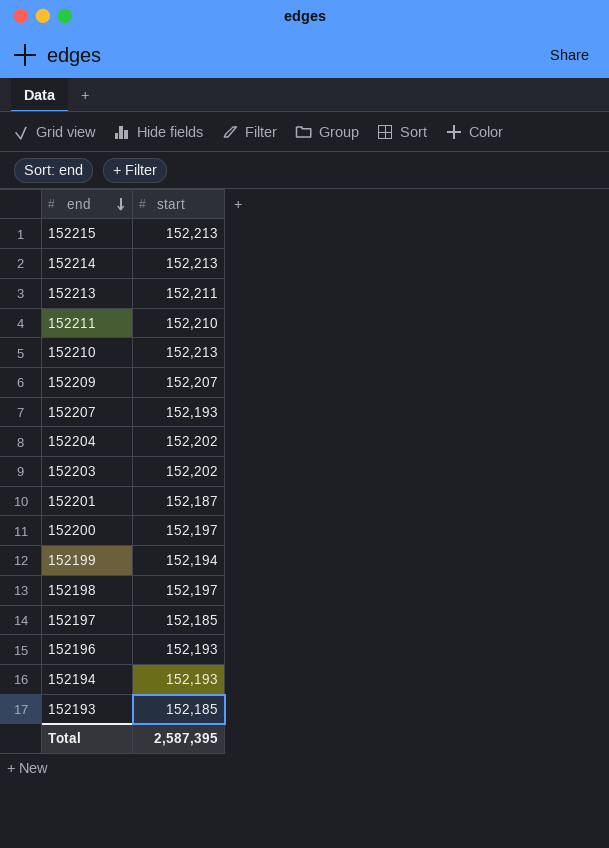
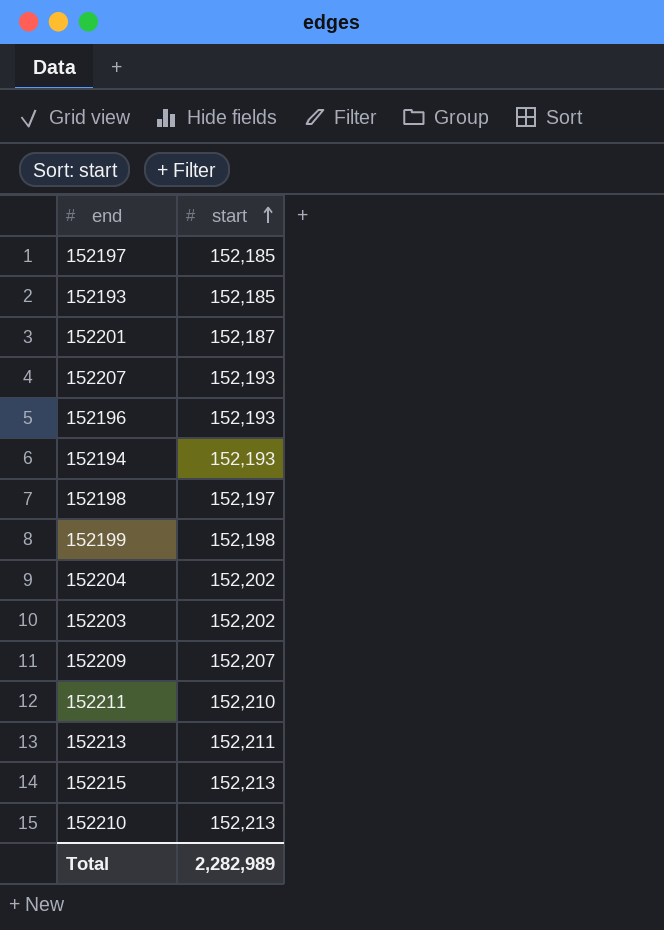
row order: end descending -> start ascending
row 152214: 152,213 -> none
row 152200: 152,197 -> none
152199 | start: 152,194 -> 152,198
Total | start: 2,587,395 -> 2,282,989

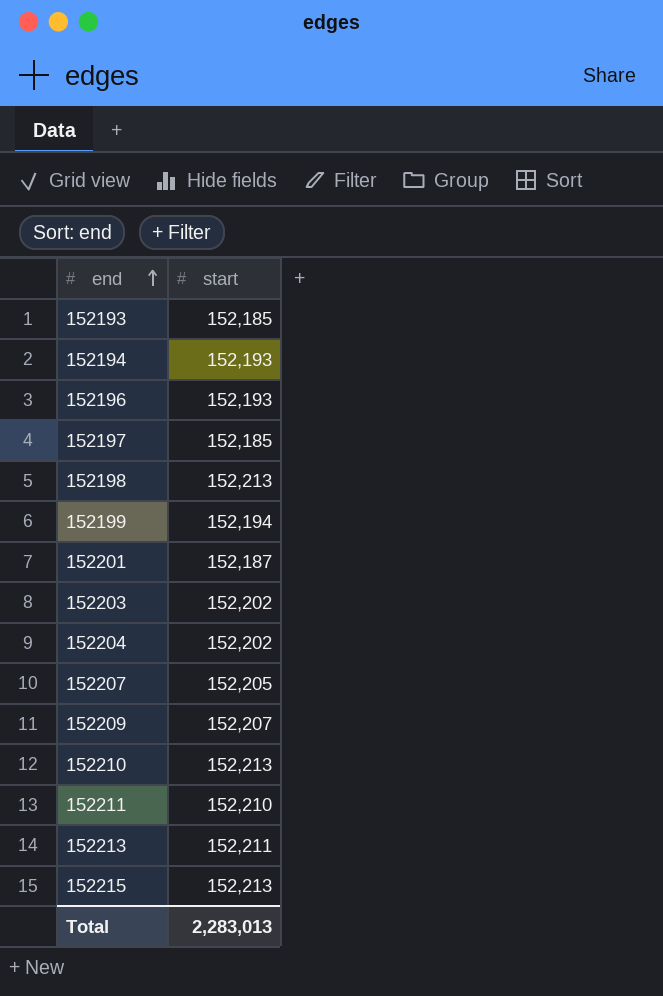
row order: start ascending -> end ascending
152198 | start: 152,197 -> 152,213
152199 | start: 152,198 -> 152,194
152207 | start: 152,193 -> 152,205
Total | start: 2,282,989 -> 2,283,013

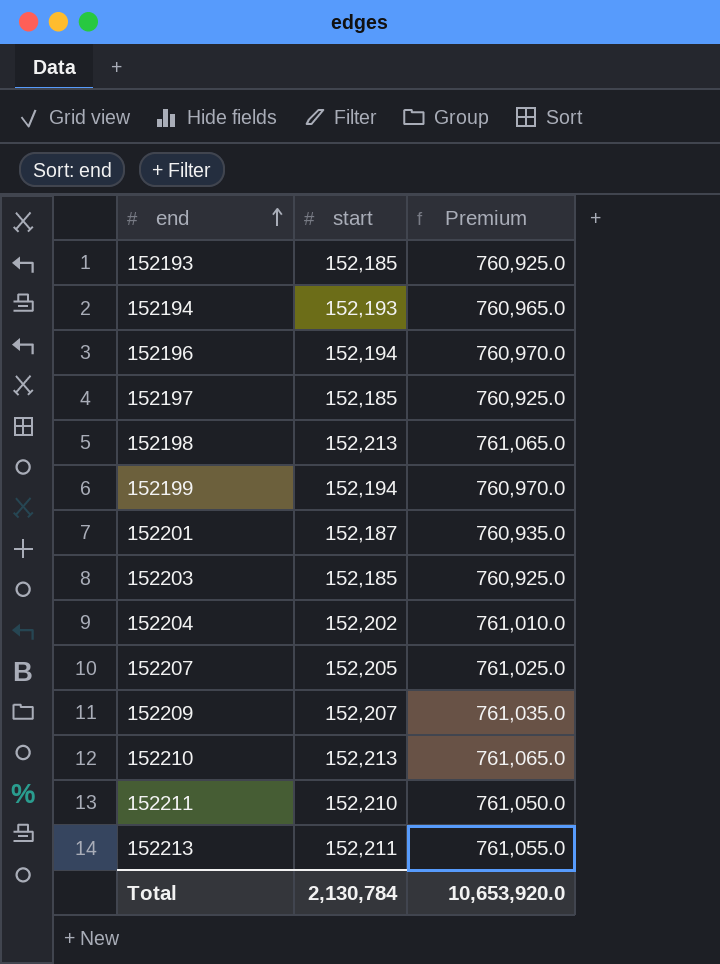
column Premium | formula: none -> [start] * 5
row 152215: 152,213 -> none
152196 | start: 152,193 -> 152,194
152203 | start: 152,202 -> 152,185
Total | start: 2,283,013 -> 2,130,784

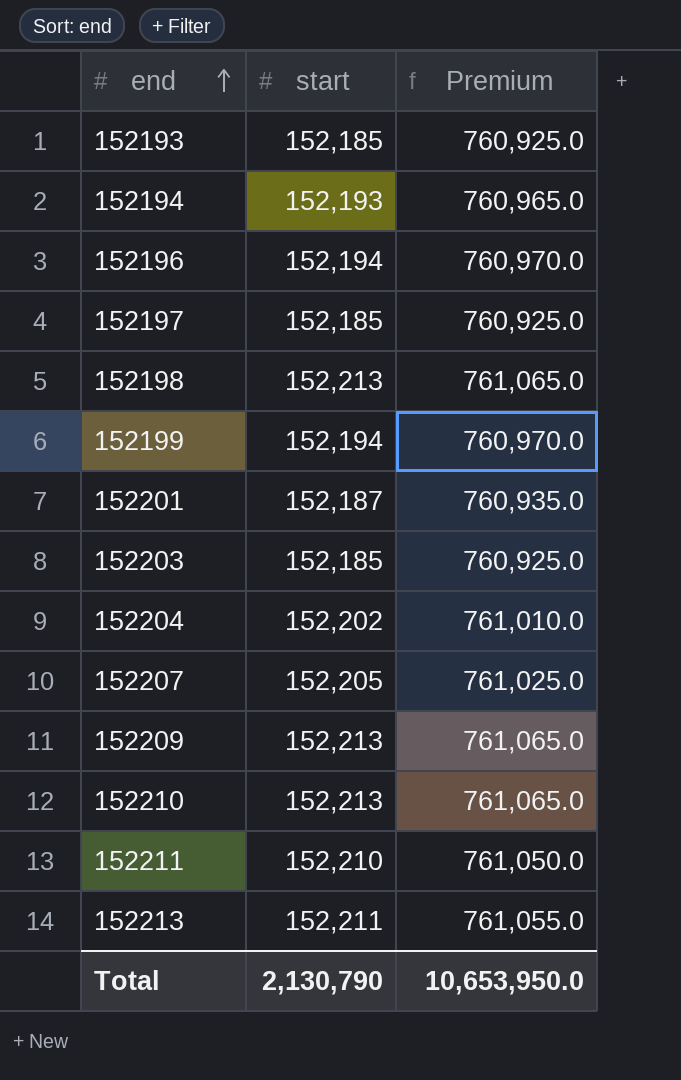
152209 | start: 152,207 -> 152,213
152209 | Premium: 761,035.0 -> 761,065.0
Total | start: 2,130,784 -> 2,130,790
Total | Premium: 10,653,920.0 -> 10,653,950.0

